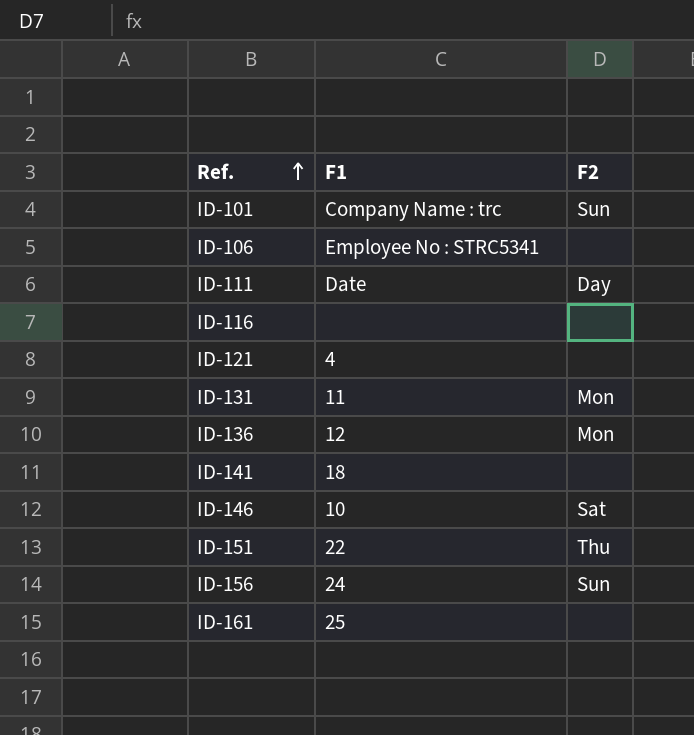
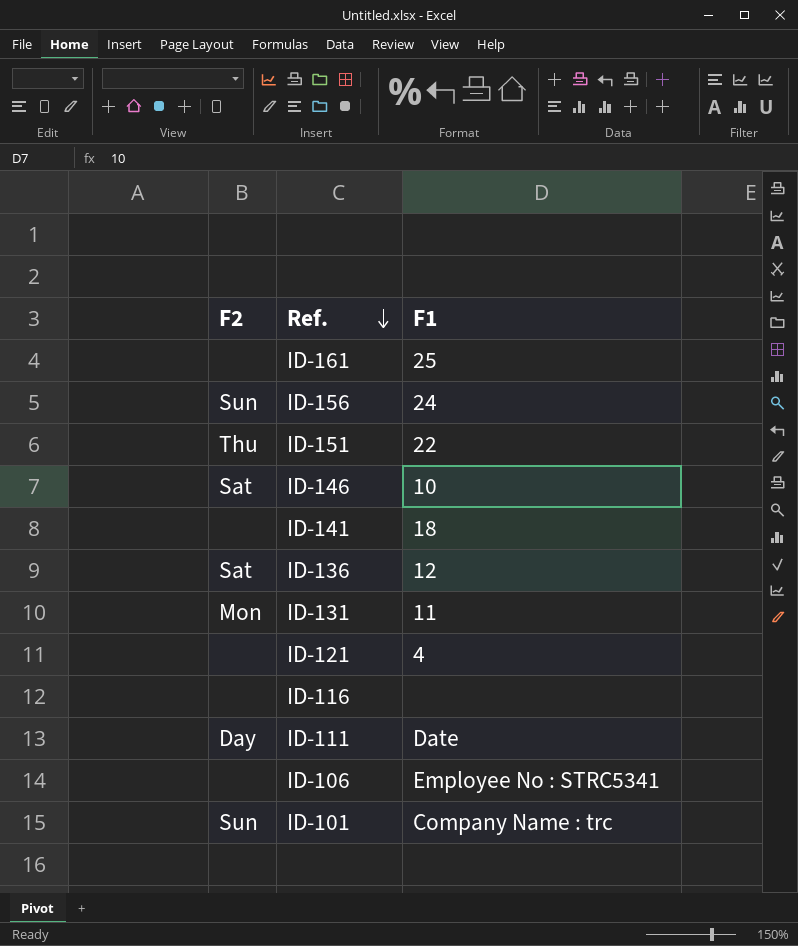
row order: Ref. ascending -> Ref. descending
column F2 | position: 3 -> 1
ID-136 | F2: Mon -> Sat

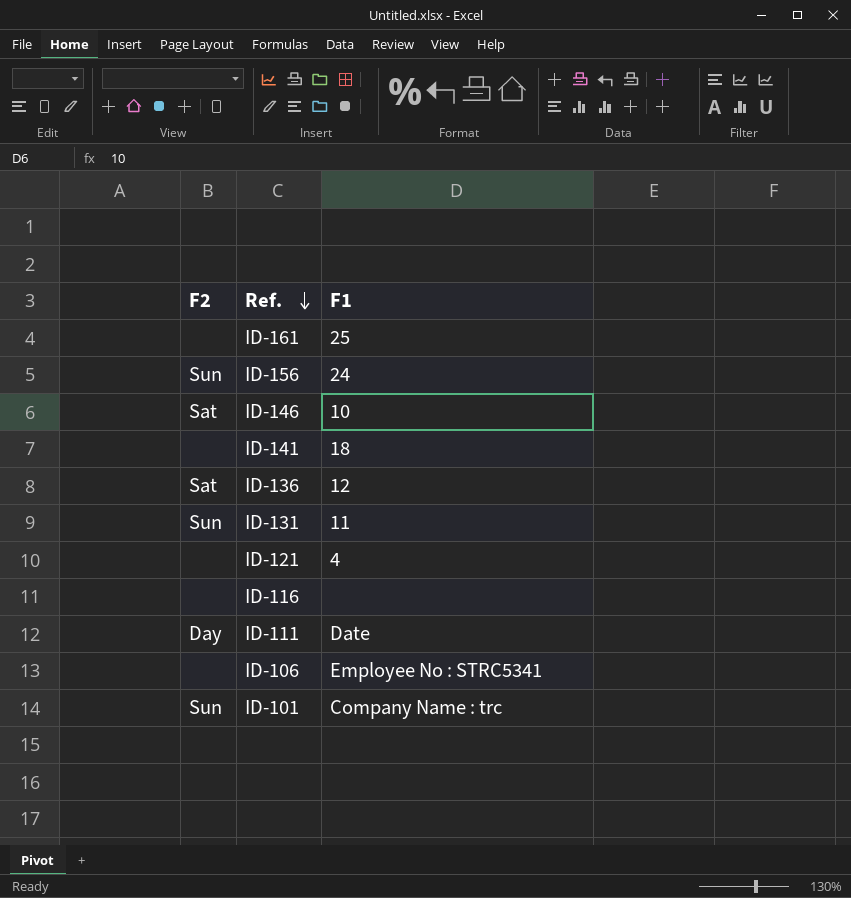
row ID-151: Thu | 22 -> none
ID-131 | F2: Mon -> Sun

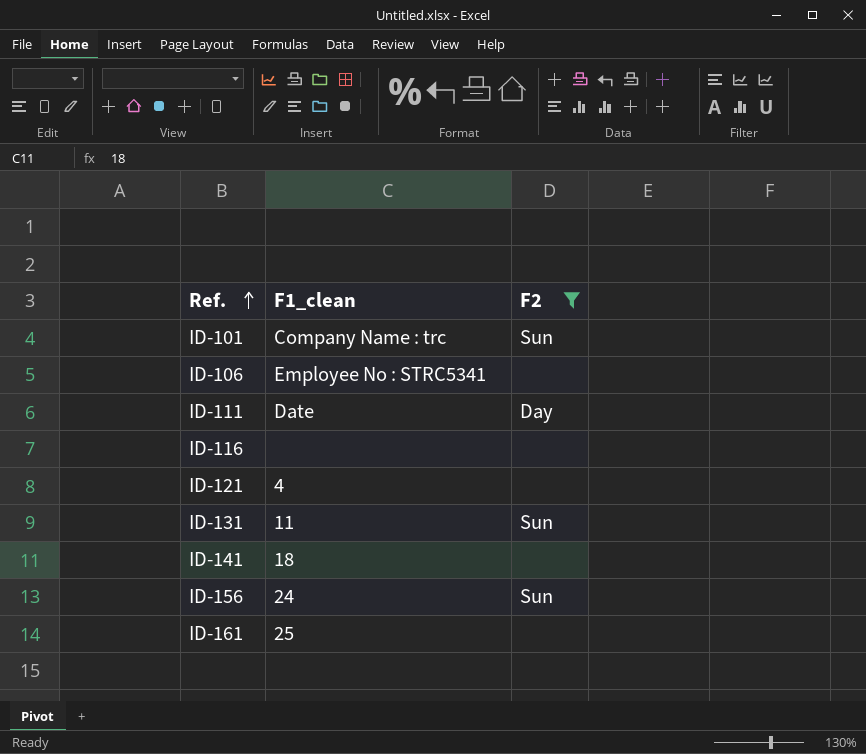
filter: none -> F2 != Sat
row order: Ref. descending -> Ref. ascending
column name: F1 -> F1_clean
column F2 | position: 1 -> 3

